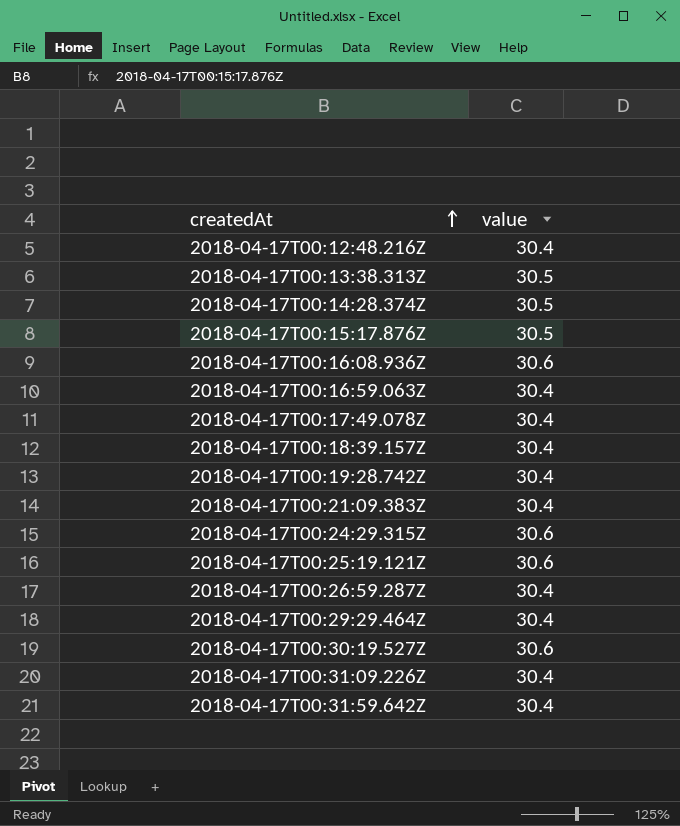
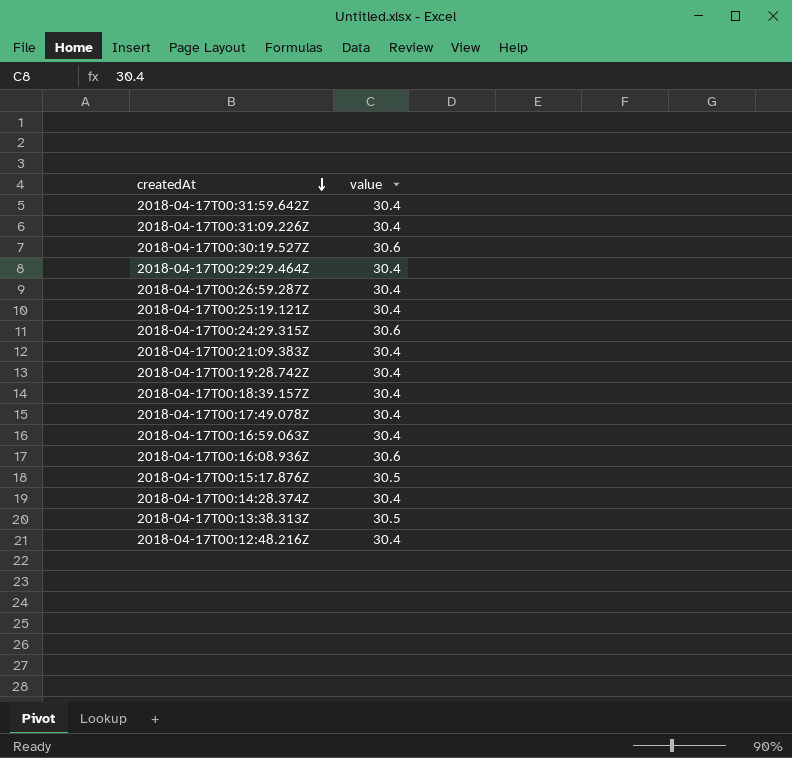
row order: createdAt ascending -> createdAt descending
2018-04-17T00:25:19.121Z | value: 30.6 -> 30.4
2018-04-17T00:14:28.374Z | value: 30.5 -> 30.4

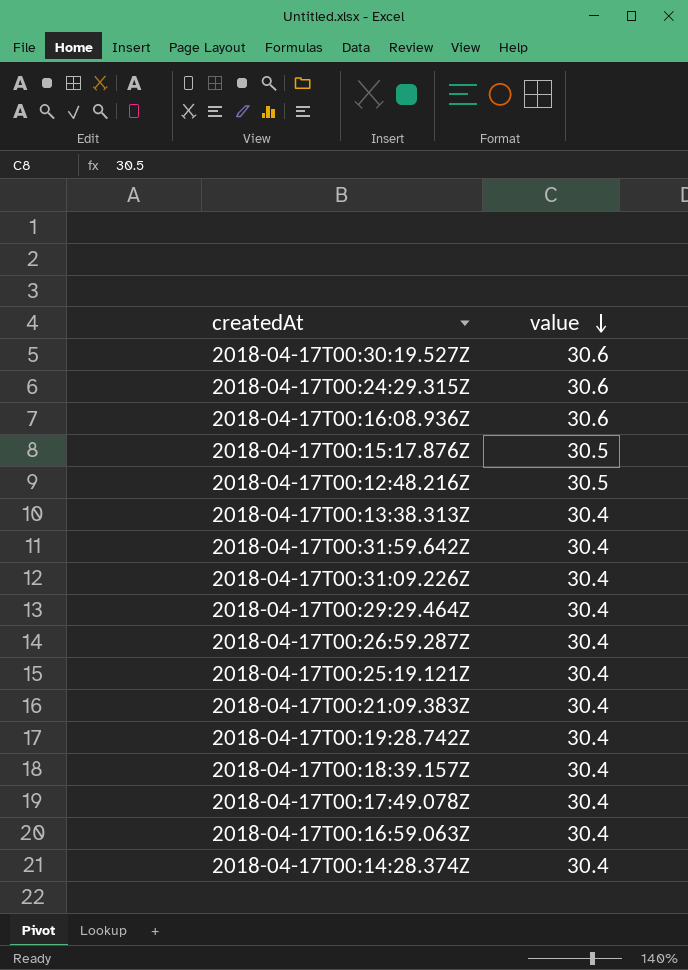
row order: createdAt descending -> value descending
2018-04-17T00:12:48.216Z | value: 30.4 -> 30.5
2018-04-17T00:13:38.313Z | value: 30.5 -> 30.4

